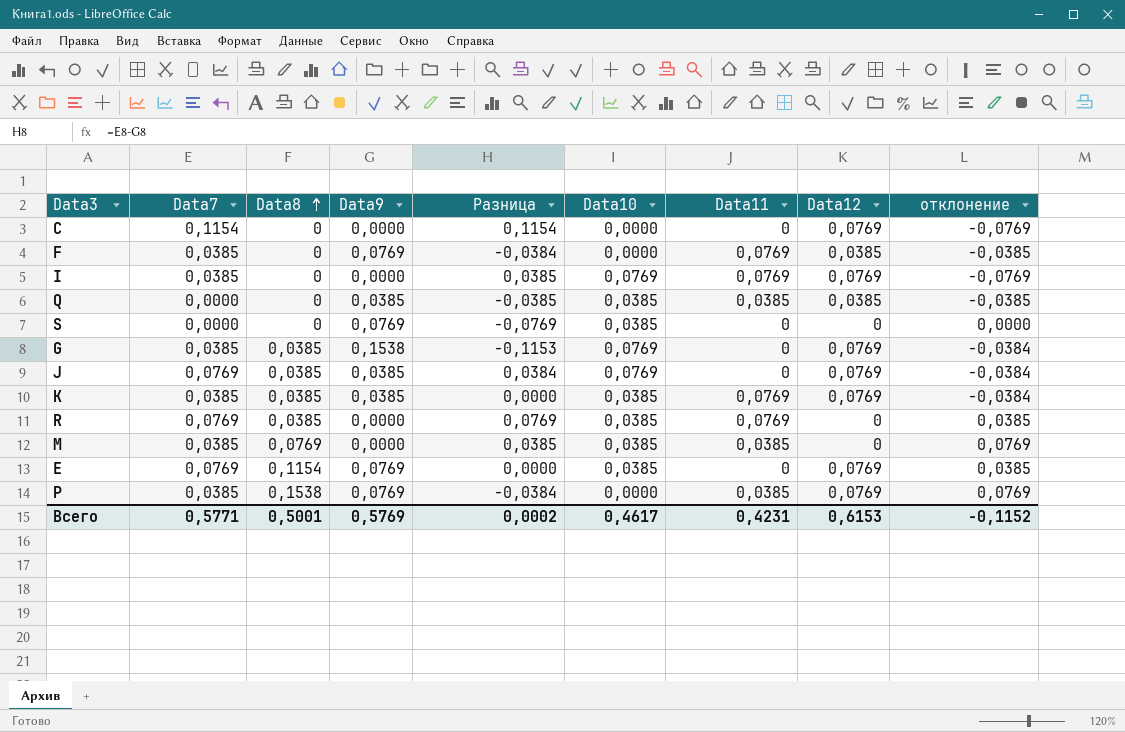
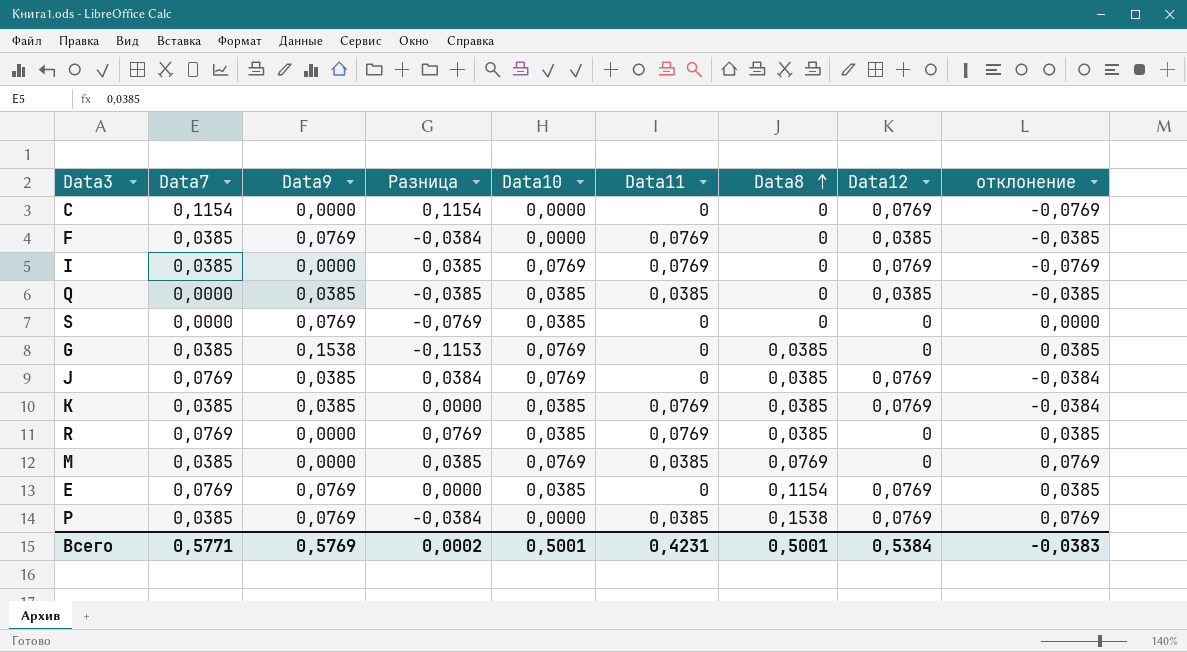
column Data8 | position: 3 -> 7
G | Data12: 0,0769 -> 0
G | отклонение: -0,0384 -> 0,0385
M | Data10: 0,0385 -> 0,0769
Всего | Data10: 0,4617 -> 0,5001
Всего | Data12: 0,6153 -> 0,5384
Всего | отклонение: -0,1152 -> -0,0383

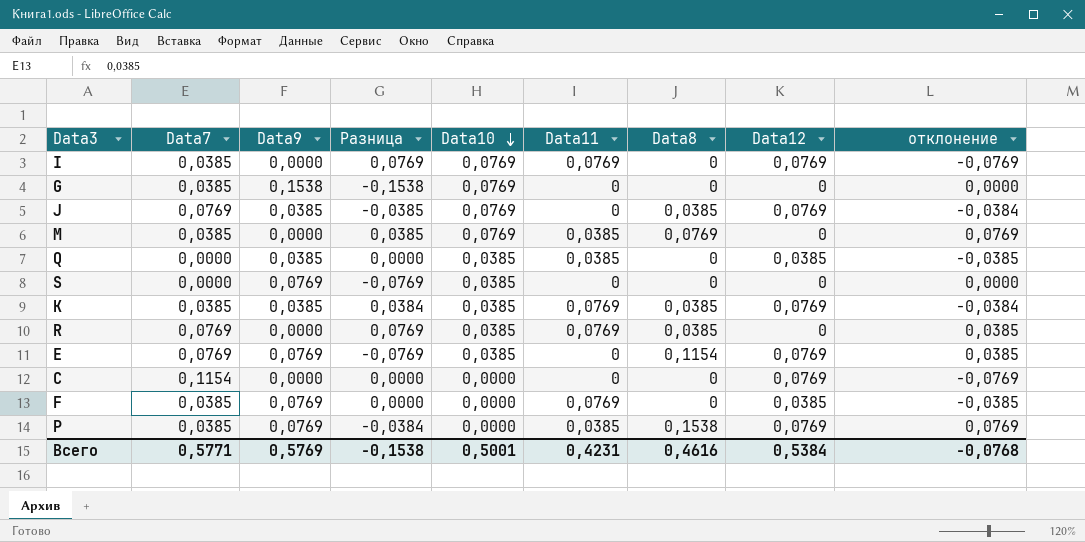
row order: Data8 ascending -> Data10 descending
column Разница | formula: [Data7] - [Data9] -> [Data11] - [Data9]
G | Data8: 0,0385 -> 0
G | отклонение: 0,0385 -> 0,0000
Всего | Разница: 0,0002 -> -0,1538
Всего | Data8: 0,5001 -> 0,4616
Всего | отклонение: -0,0383 -> -0,0768

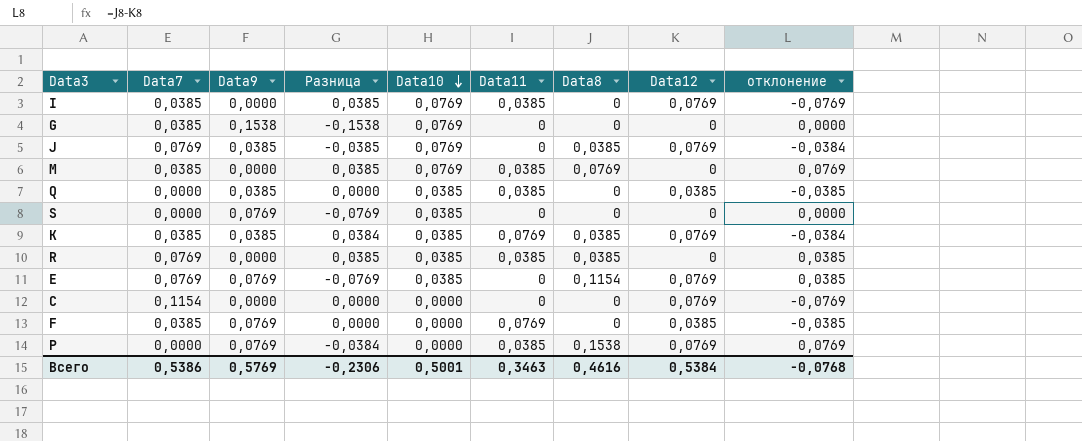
I | Разница: 0,0769 -> 0,0385
I | Data11: 0,0769 -> 0,0385
R | Разница: 0,0769 -> 0,0385
R | Data11: 0,0769 -> 0,0385
P | Data7: 0,0385 -> 0,0000
Всего | Data7: 0,5771 -> 0,5386
Всего | Разница: -0,1538 -> -0,2306
Всего | Data11: 0,4231 -> 0,3463

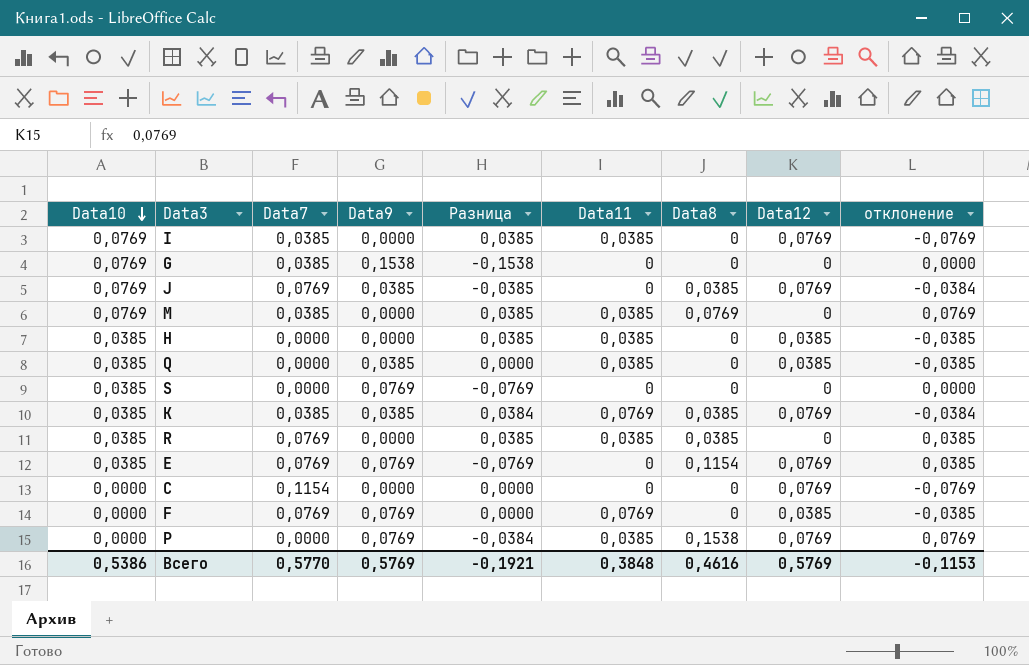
column Data10 | position: 5 -> 1
row H: none -> 0,0385 | 0,0000 | 0,0000 | 0,0385 | 0,0385 | 0 | 0,0385 | -0,0385
F | Data7: 0,0385 -> 0,0769
Всего | Data10: 0,5001 -> 0,5386
Всего | Data7: 0,5386 -> 0,5770
Всего | Разница: -0,2306 -> -0,1921
Всего | Data11: 0,3463 -> 0,3848
Всего | Data12: 0,5384 -> 0,5769
Всего | отклонение: -0,0768 -> -0,1153

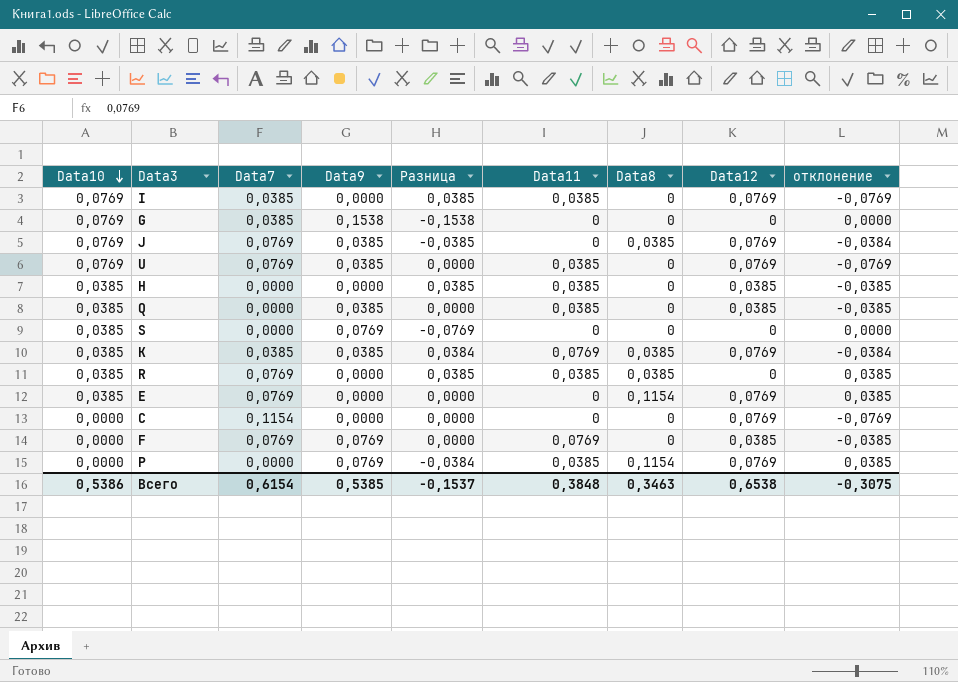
row M: 0,0769 | 0,0385 | 0,0000 | 0,0385 | 0,0385 | 0,0769 | 0 | 0,0769 -> none
row U: none -> 0,0769 | 0,0769 | 0,0385 | 0,0000 | 0,0385 | 0 | 0,0769 | -0,0769
E | Data9: 0,0769 -> 0,0000
E | Разница: -0,0769 -> 0,0000
P | Data8: 0,1538 -> 0,1154
P | отклонение: 0,0769 -> 0,0385
Всего | Data7: 0,5770 -> 0,6154
Всего | Data9: 0,5769 -> 0,5385
Всего | Разница: -0,1921 -> -0,1537
Всего | Data8: 0,4616 -> 0,3463
Всего | Data12: 0,5769 -> 0,6538
Всего | отклонение: -0,1153 -> -0,3075

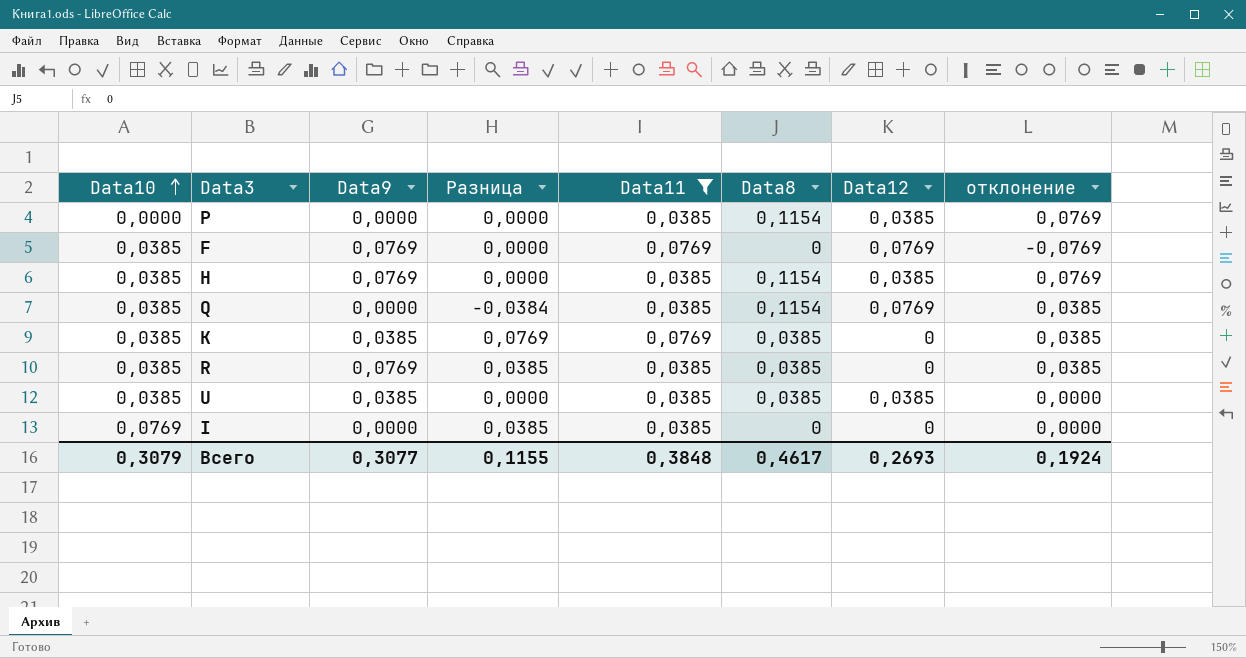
filter: none -> Data11 != 0
row order: Data10 descending -> Data10 ascending
column Data7 | position: 3 -> none
column Разница | formula: [Data11] - [Data9] -> [Data11] - [Data12]
P | Data9: 0,0769 -> 0,0000
P | Data12: 0,0769 -> 0,0385
P | отклонение: 0,0385 -> 0,0769
F | Data10: 0,0000 -> 0,0385
F | Data12: 0,0385 -> 0,0769
F | отклонение: -0,0385 -> -0,0769
H | Data9: 0,0000 -> 0,0769
H | Data8: 0 -> 0,1154
H | отклонение: -0,0385 -> 0,0769
Q | Data9: 0,0385 -> 0,0000
Q | Data8: 0 -> 0,1154
Q | Data12: 0,0385 -> 0,0769
Q | отклонение: -0,0385 -> 0,0385
K | Data12: 0,0769 -> 0
K | отклонение: -0,0384 -> 0,0385
R | Data9: 0,0000 -> 0,0769
U | Data10: 0,0769 -> 0,0385
U | Data8: 0 -> 0,0385
U | Data12: 0,0769 -> 0,0385
U | отклонение: -0,0769 -> 0,0000
I | Data12: 0,0769 -> 0
I | отклонение: -0,0769 -> 0,0000
Всего | Data10: 0,5386 -> 0,3079
Всего | Data9: 0,5385 -> 0,3077
Всего | Разница: -0,1537 -> 0,1155
Всего | Data8: 0,3463 -> 0,4617
Всего | Data12: 0,6538 -> 0,2693
Всего | отклонение: -0,3075 -> 0,1924

